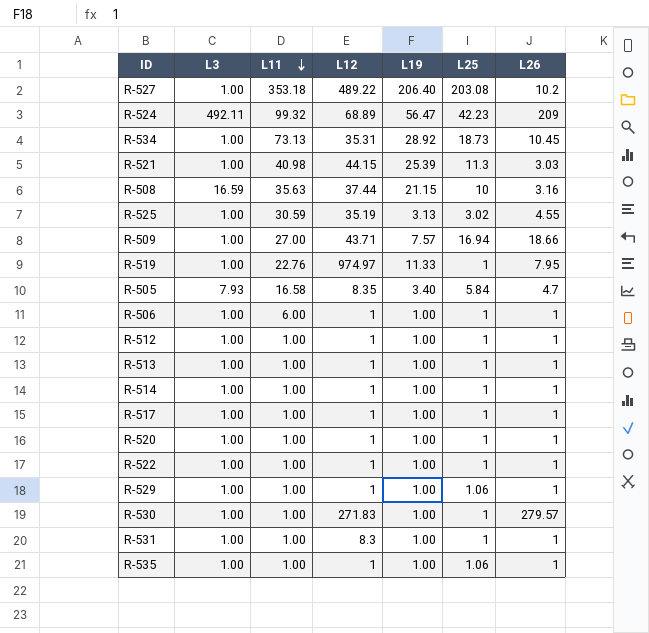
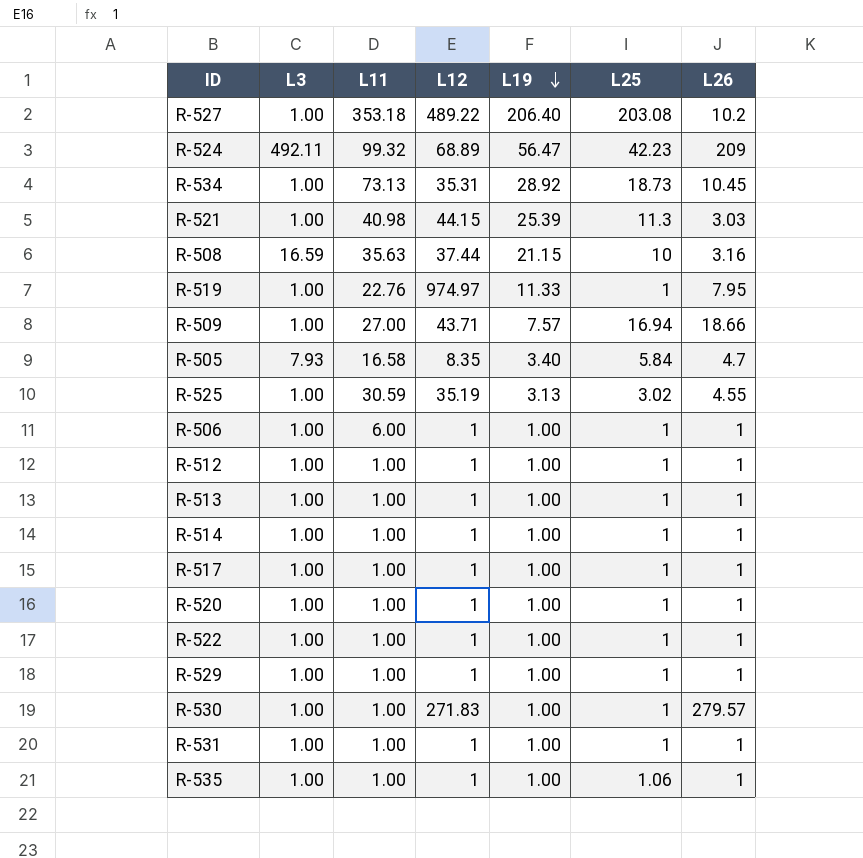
row order: L11 descending -> L19 descending
R-529 | L25: 1.06 -> 1
R-531 | L12: 8.3 -> 1

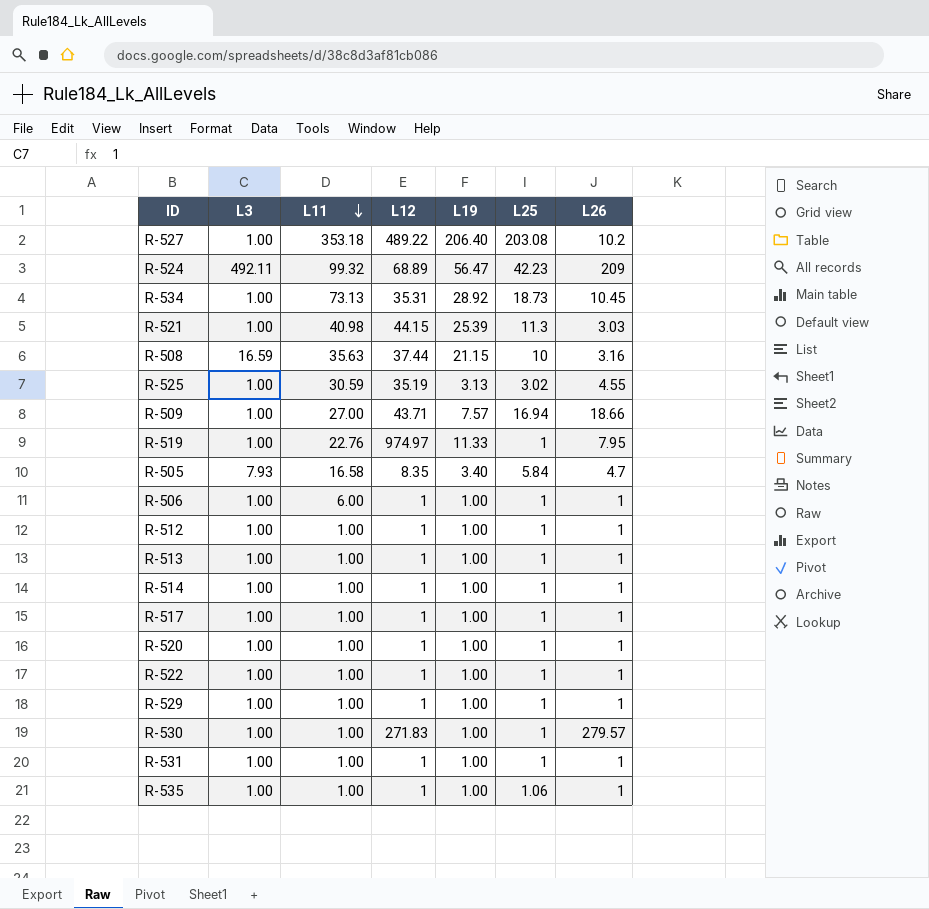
row order: L19 descending -> L11 descending

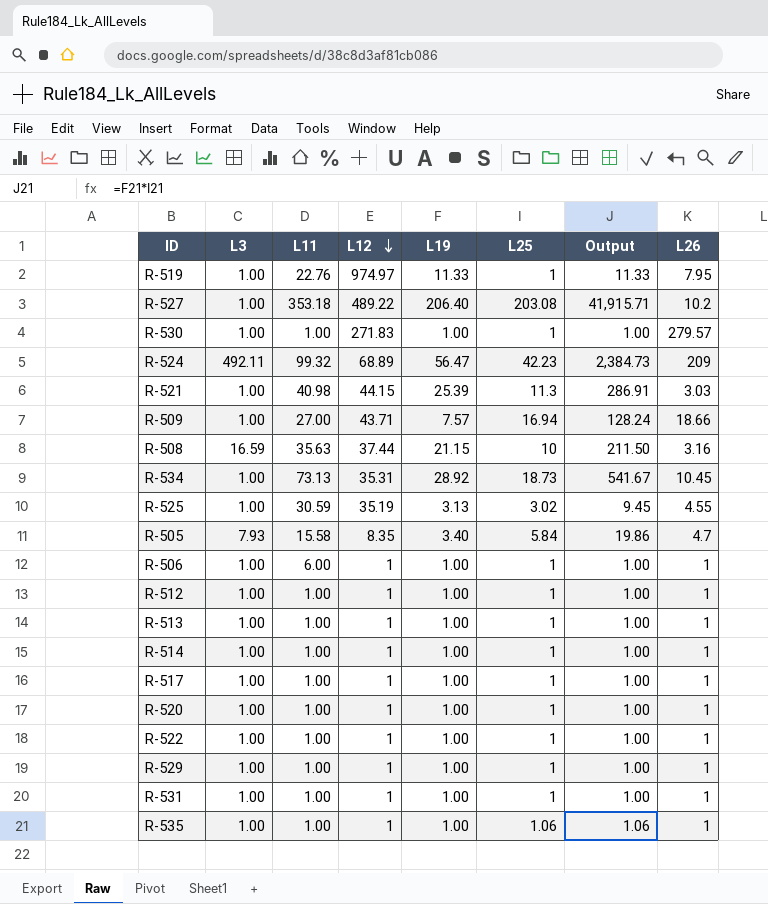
row order: L11 descending -> L12 descending
column Output | formula: none -> [L19] * [L25]
R-505 | L11: 16.58 -> 15.58

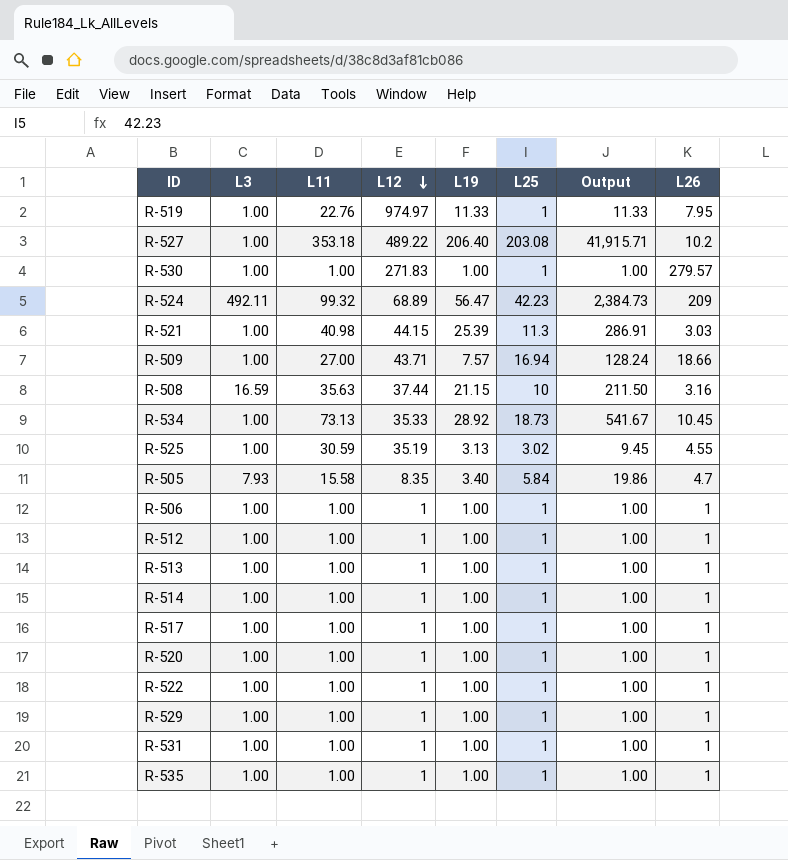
R-534 | L12: 35.31 -> 35.33
R-506 | L11: 6.00 -> 1.00
R-535 | L25: 1.06 -> 1
R-535 | Output: 1.06 -> 1.00

